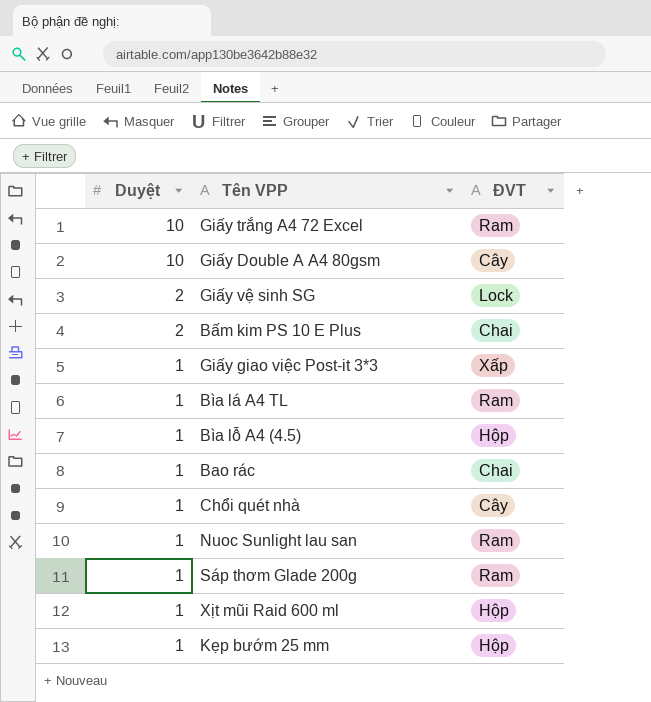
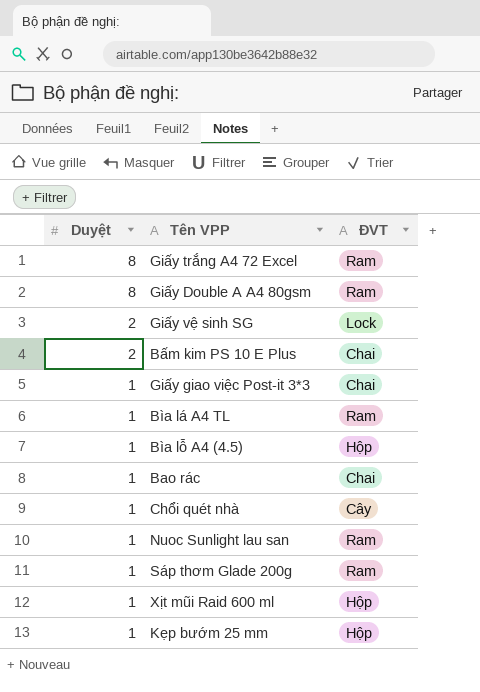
Giấy trắng A4 72 Excel | Duyệt: 10 -> 8
Giấy Double A A4 80gsm | Duyệt: 10 -> 8
Giấy Double A A4 80gsm | ĐVT: Cây -> Ram
Giấy giao việc Post-it 3*3 | ĐVT: Xấp -> Chai

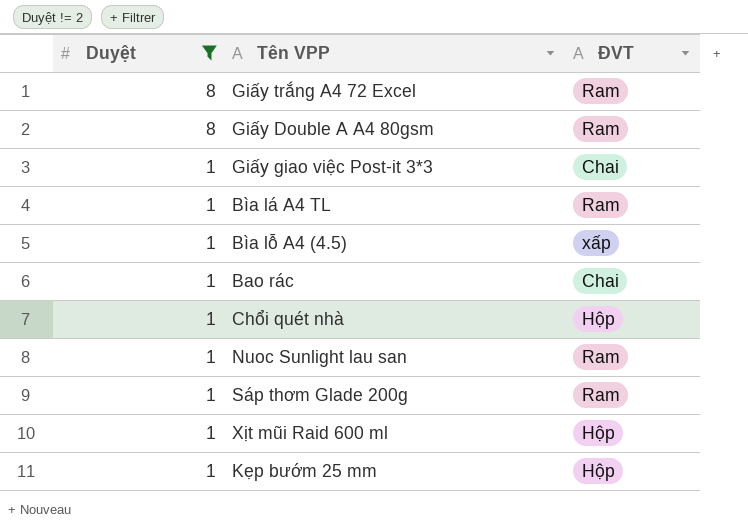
filter: none -> Duyệt != 2
Bìa lỗ A4 (4.5) | ĐVT: Hộp -> xấp
Chổi quét nhà | ĐVT: Cây -> Hộp

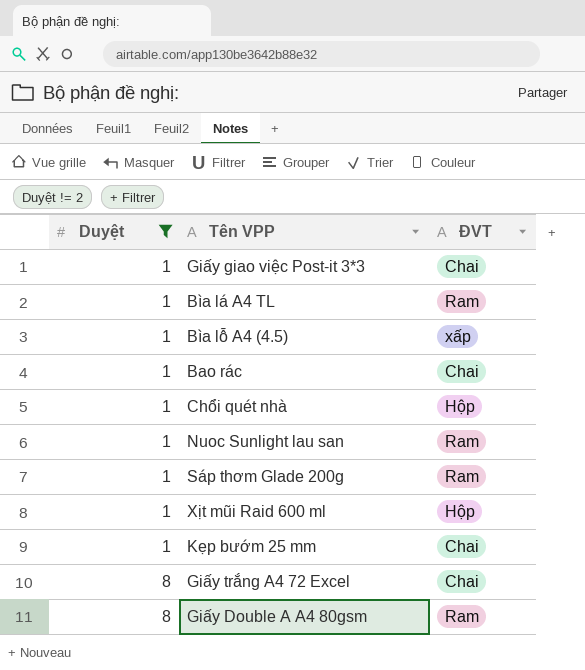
row order: Duyệt descending -> Duyệt ascending
Kẹp bướm 25 mm | ĐVT: Hộp -> Chai
Giấy trắng A4 72 Excel | ĐVT: Ram -> Chai

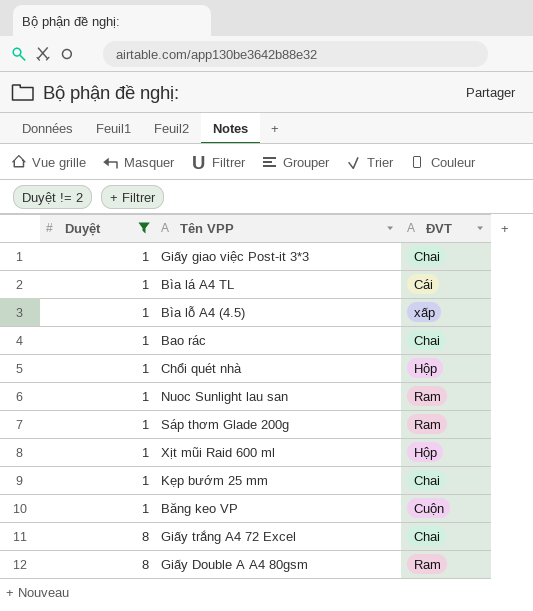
Bìa lá A4 TL | ĐVT: Ram -> Cái
row Băng keo VP: none -> 1 | Cuộn

